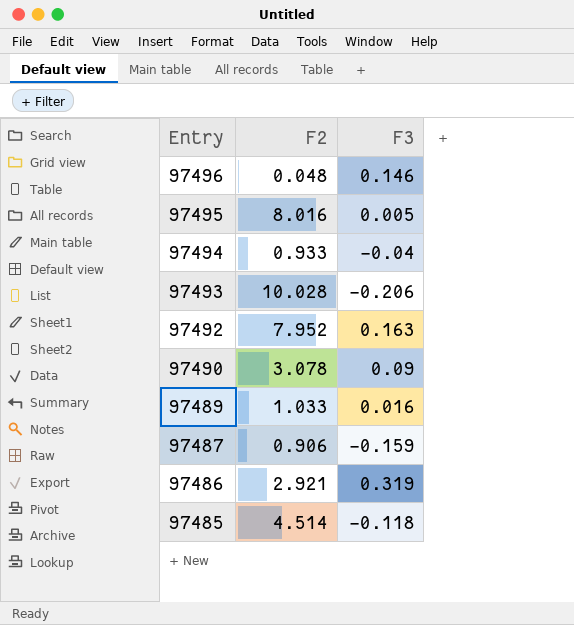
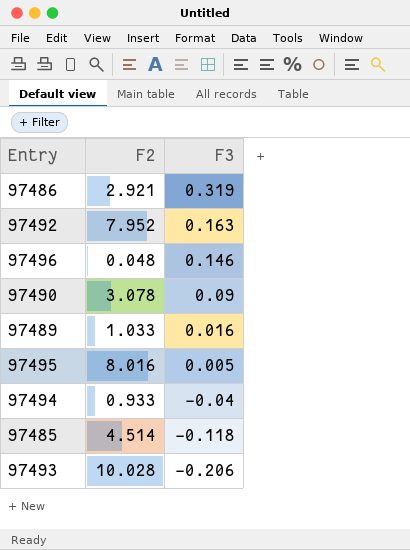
row order: Entry descending -> F3 descending
row 97487: 0.906 | -0.159 -> none

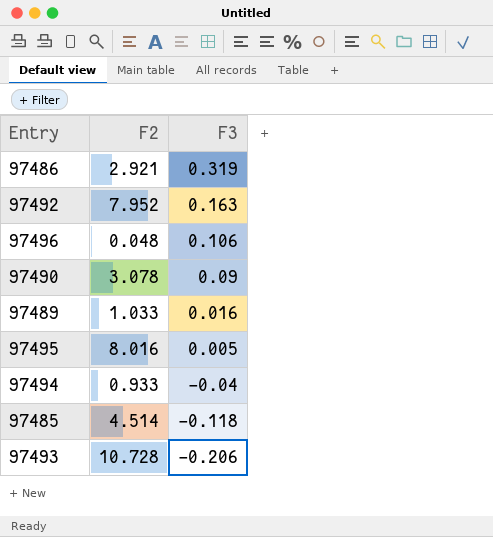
97496 | F3: 0.146 -> 0.106
97493 | F2: 10.028 -> 10.728

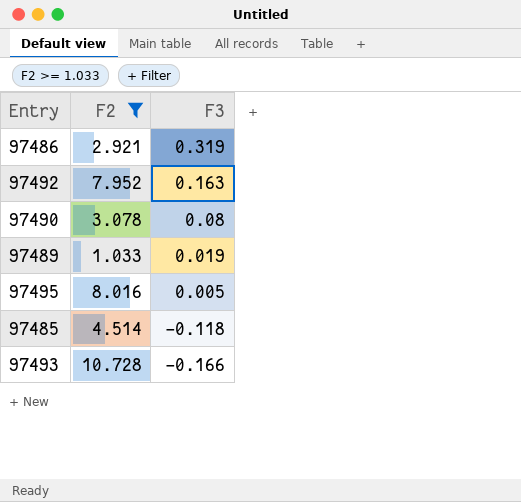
filter: none -> F2 >= 1.033
97490 | F3: 0.09 -> 0.08
97489 | F3: 0.016 -> 0.019
97493 | F3: -0.206 -> -0.166

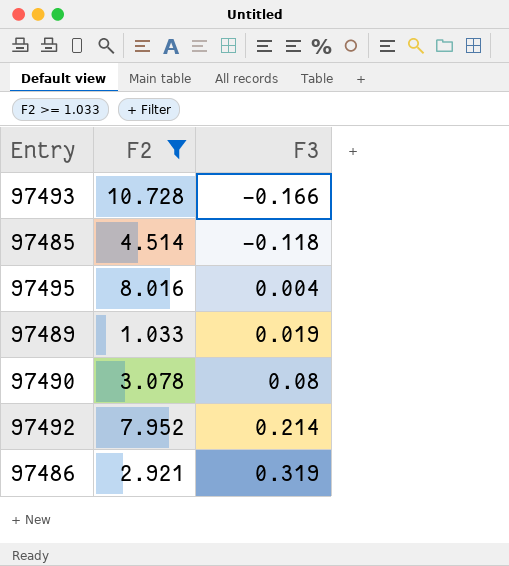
row order: F3 descending -> F3 ascending
97495 | F3: 0.005 -> 0.004
97492 | F3: 0.163 -> 0.214

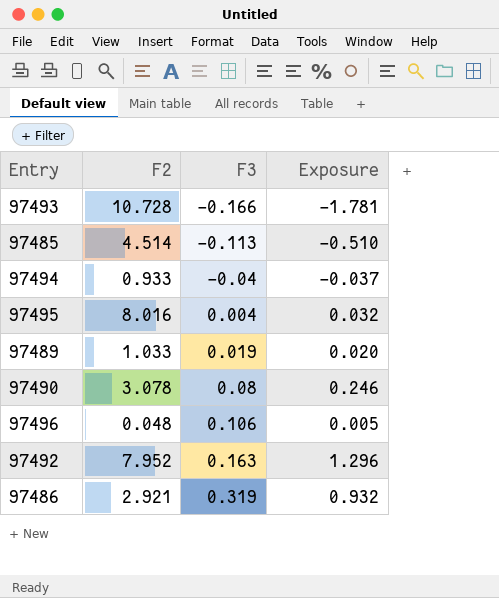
filter: F2 >= 1.033 -> none
column Exposure | formula: none -> [F2] * [F3]
97485 | F3: -0.118 -> -0.113
97492 | F3: 0.214 -> 0.163

